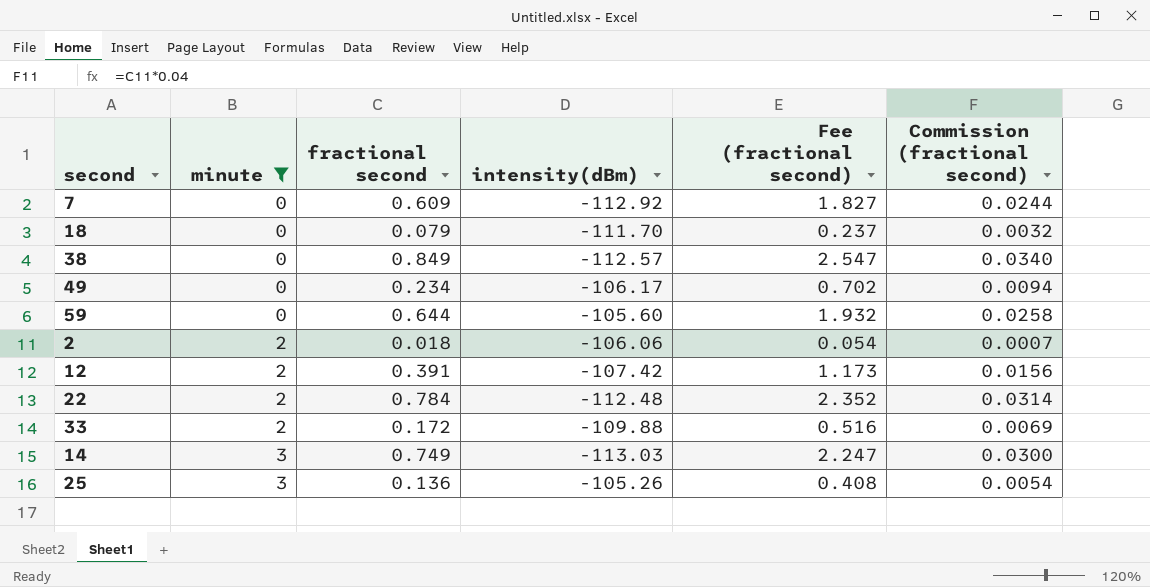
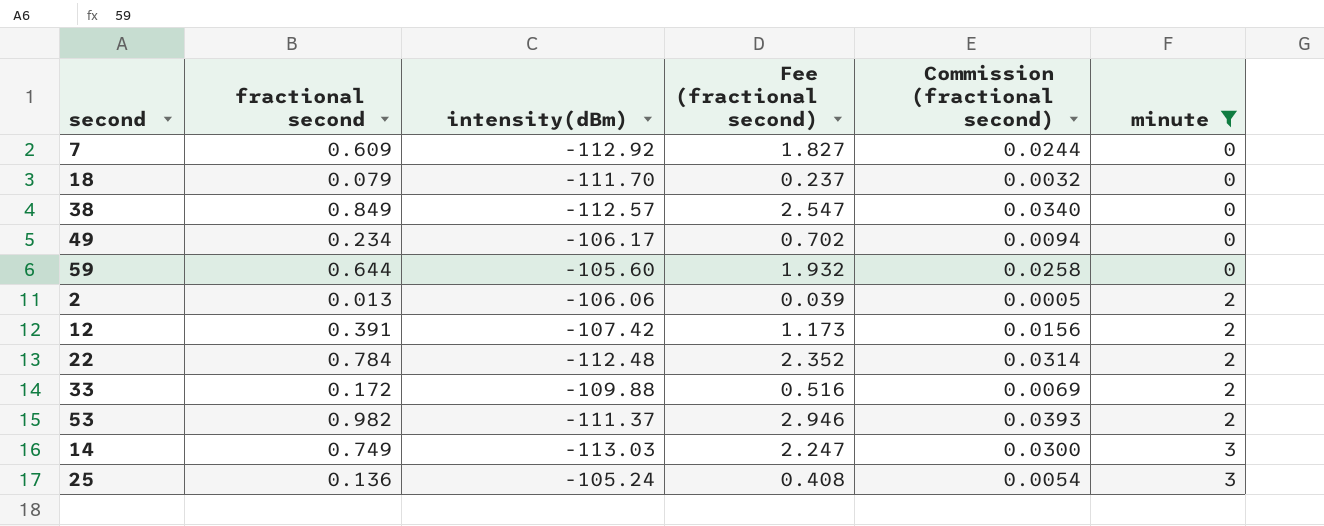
column minute | position: 2 -> 6
2 | fractional second: 0.018 -> 0.013
2 | Fee (fractional second): 0.054 -> 0.039
2 | Commission (fractional second): 0.0007 -> 0.0005
row 53: none -> 0.982 | -111.37 | 2.946 | 0.0393 | 2
25 | intensity(dBm): -105.26 -> -105.24

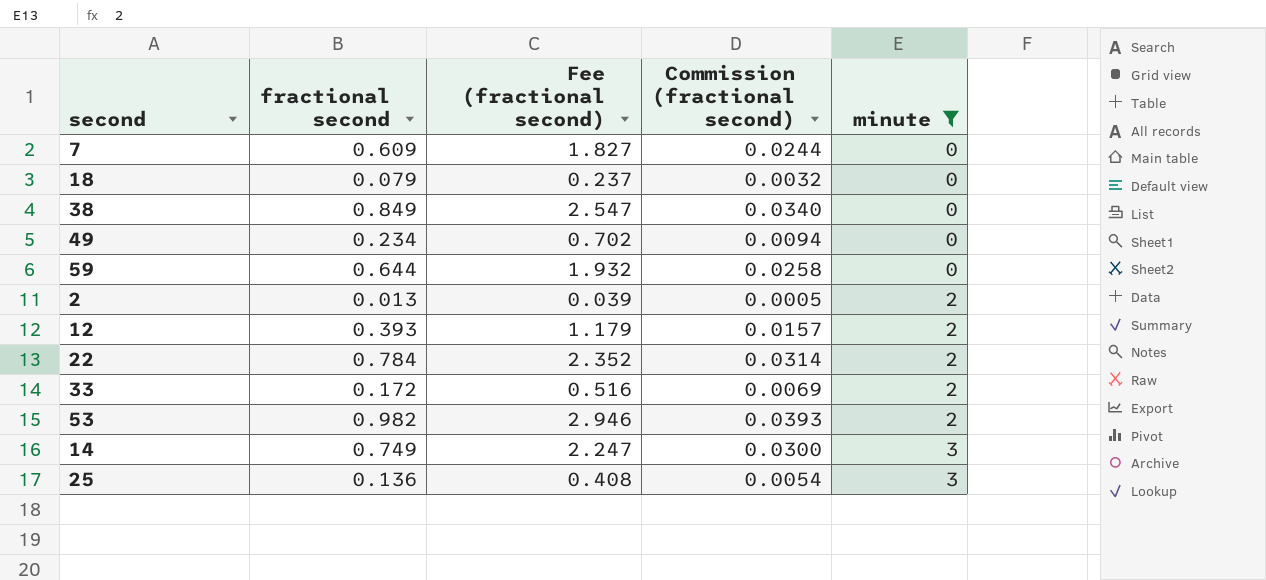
column intensity(dBm) | position: 3 -> none
12 | fractional second: 0.391 -> 0.393
12 | Fee (fractional second): 1.173 -> 1.179
12 | Commission (fractional second): 0.0156 -> 0.0157

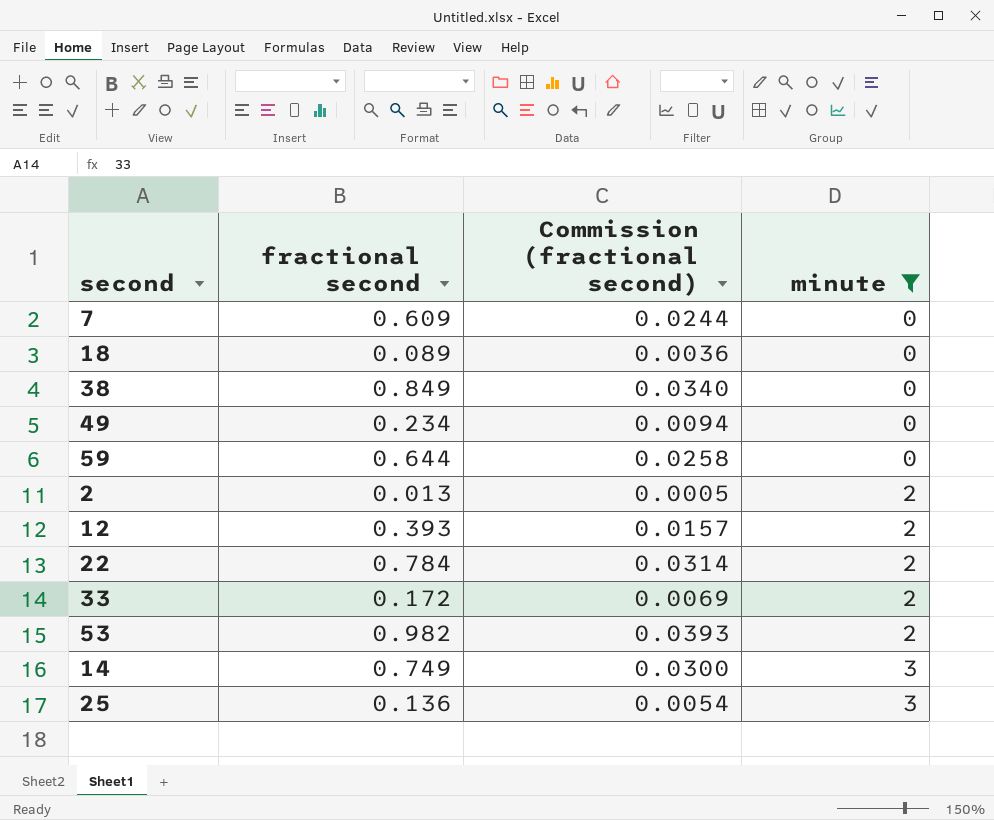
column Fee (fractional second) | formula: [fractional second] * 3 -> none
18 | fractional second: 0.079 -> 0.089
18 | Commission (fractional second): 0.0032 -> 0.0036

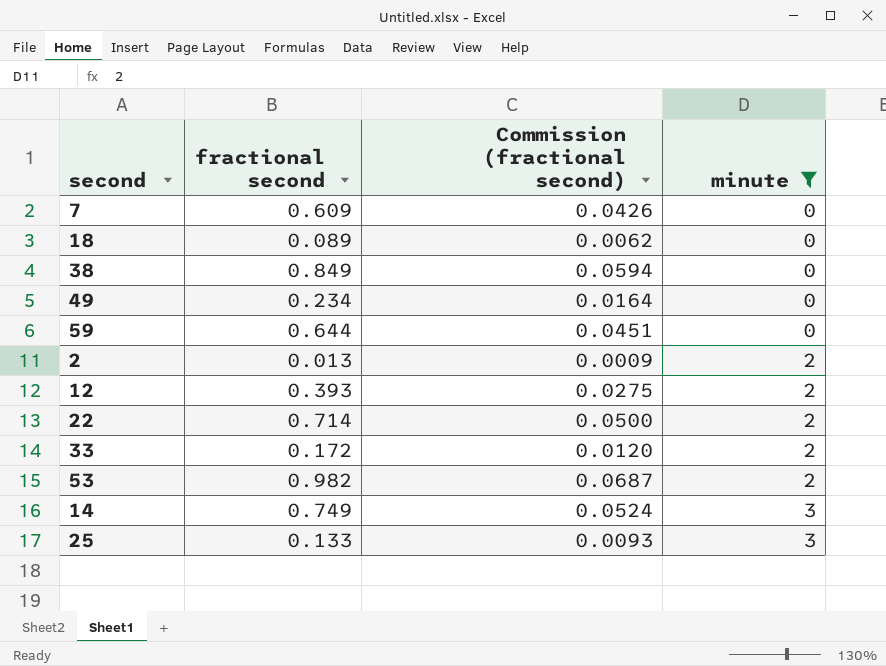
column Commission (fractional second) | formula: [fractional second] * 0.04 -> [fractional second] * 0.07
22 | fractional second: 0.784 -> 0.714
25 | fractional second: 0.136 -> 0.133

